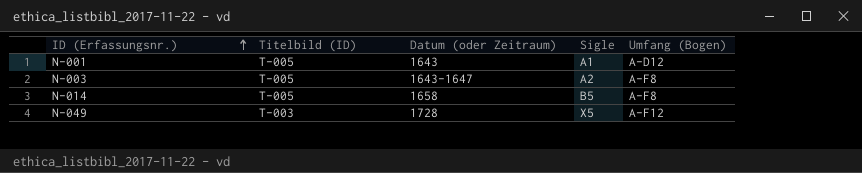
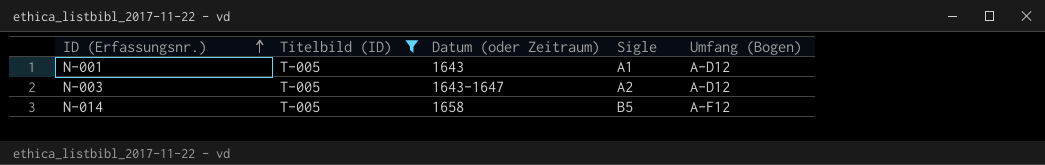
filter: none -> Titelbild (ID) = T-005
N-003 | Umfang (Bogen): A-F8 -> A-D12
N-014 | Umfang (Bogen): A-F8 -> A-F12

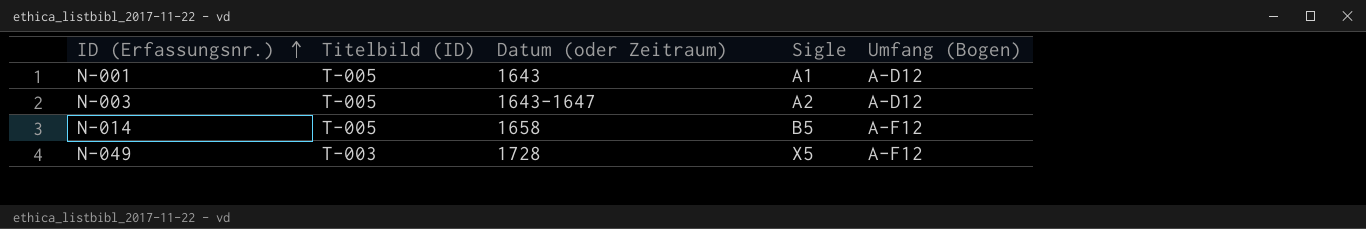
filter: Titelbild (ID) = T-005 -> none

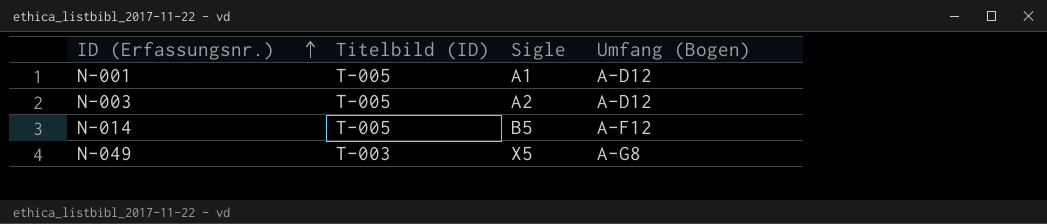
column Datum (oder Zeitraum) | position: 3 -> none
N-049 | Umfang (Bogen): A-F12 -> A-G8

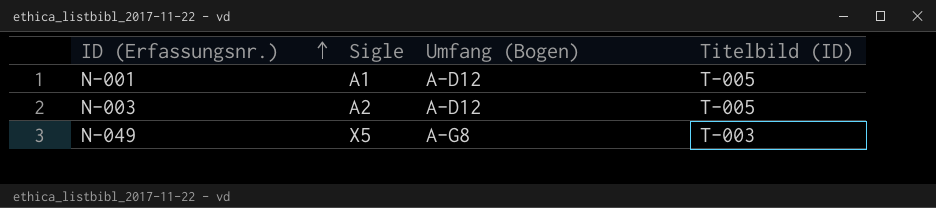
column Titelbild (ID) | position: 2 -> 4
row N-014: T-005 | B5 | A-F12 -> none

